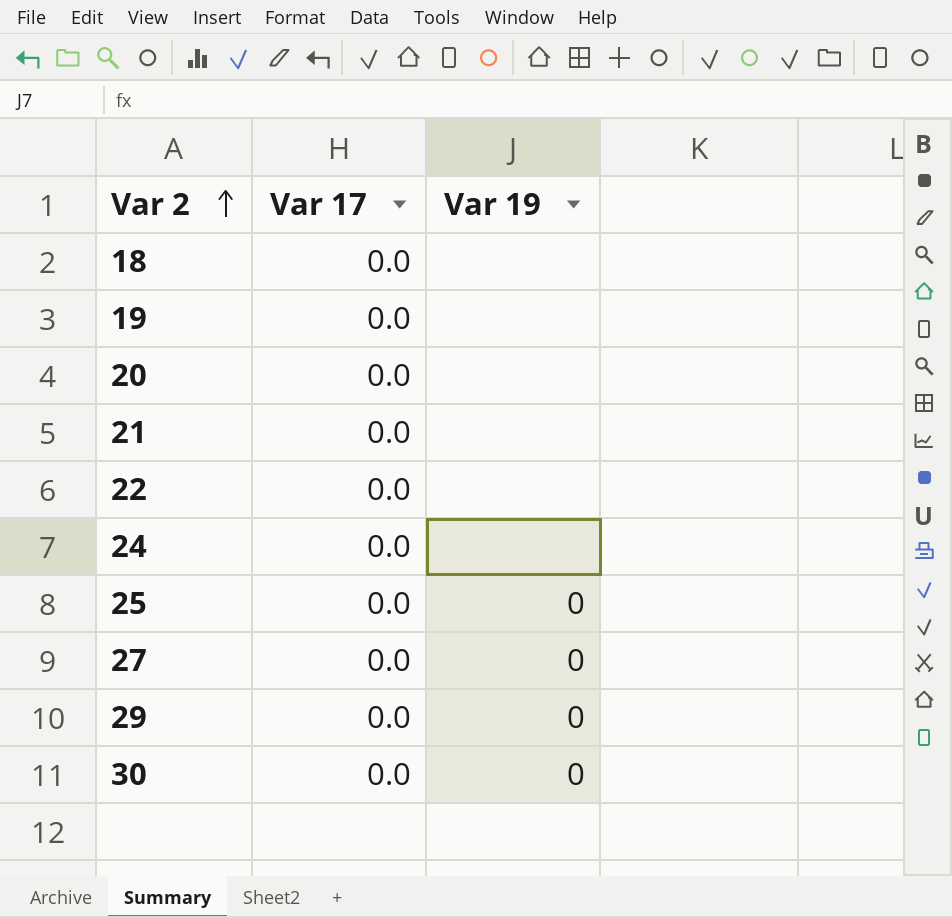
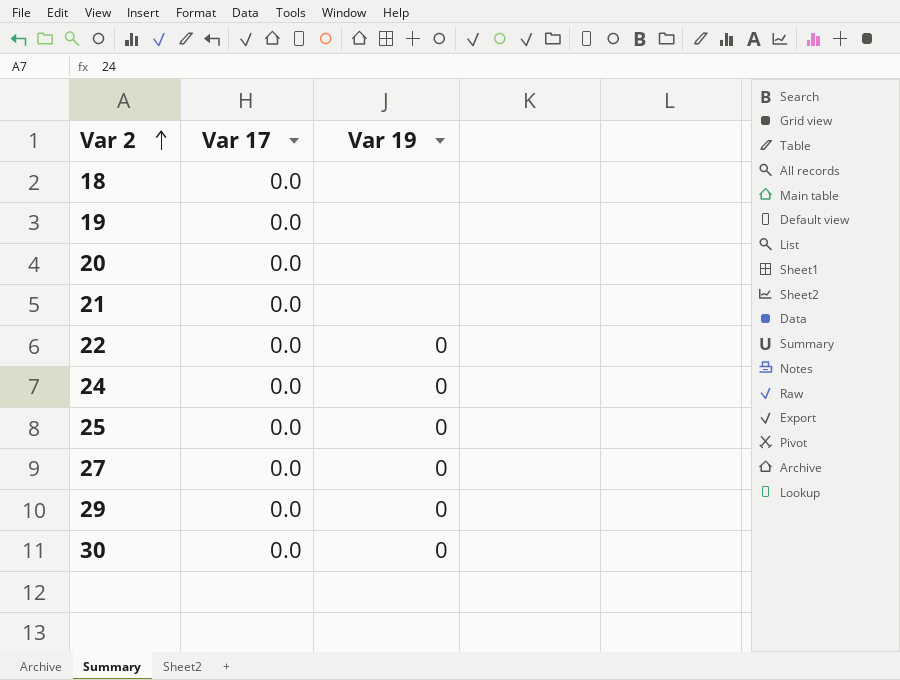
22 | Var 19: none -> 0
24 | Var 19: none -> 0

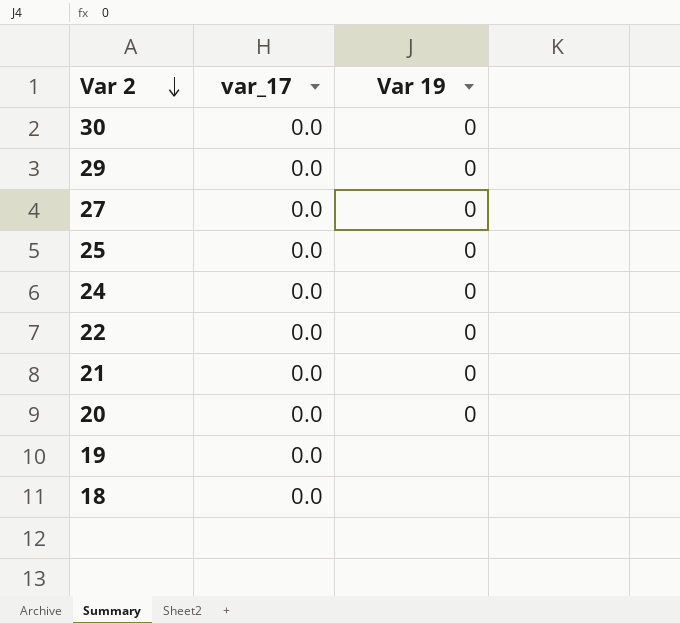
row order: Var 2 ascending -> Var 2 descending
column name: Var 17 -> var_17
21 | Var 19: none -> 0
20 | Var 19: none -> 0

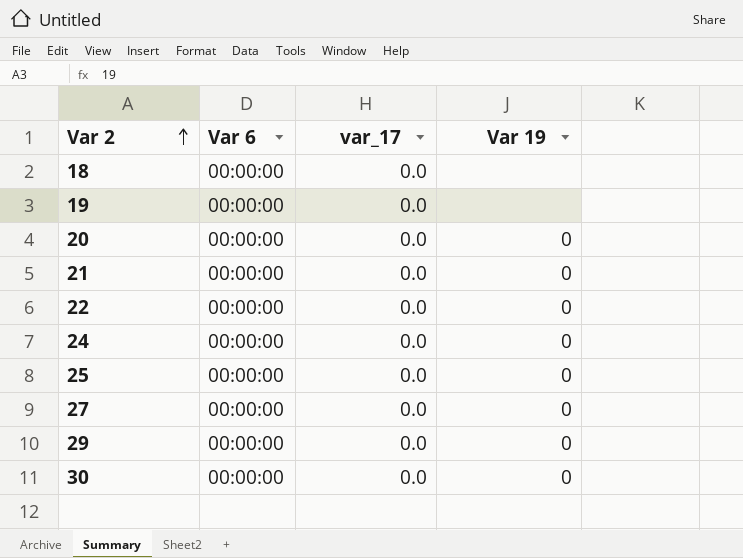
row order: Var 2 descending -> Var 2 ascending
column Var 6 | position: none -> 2

